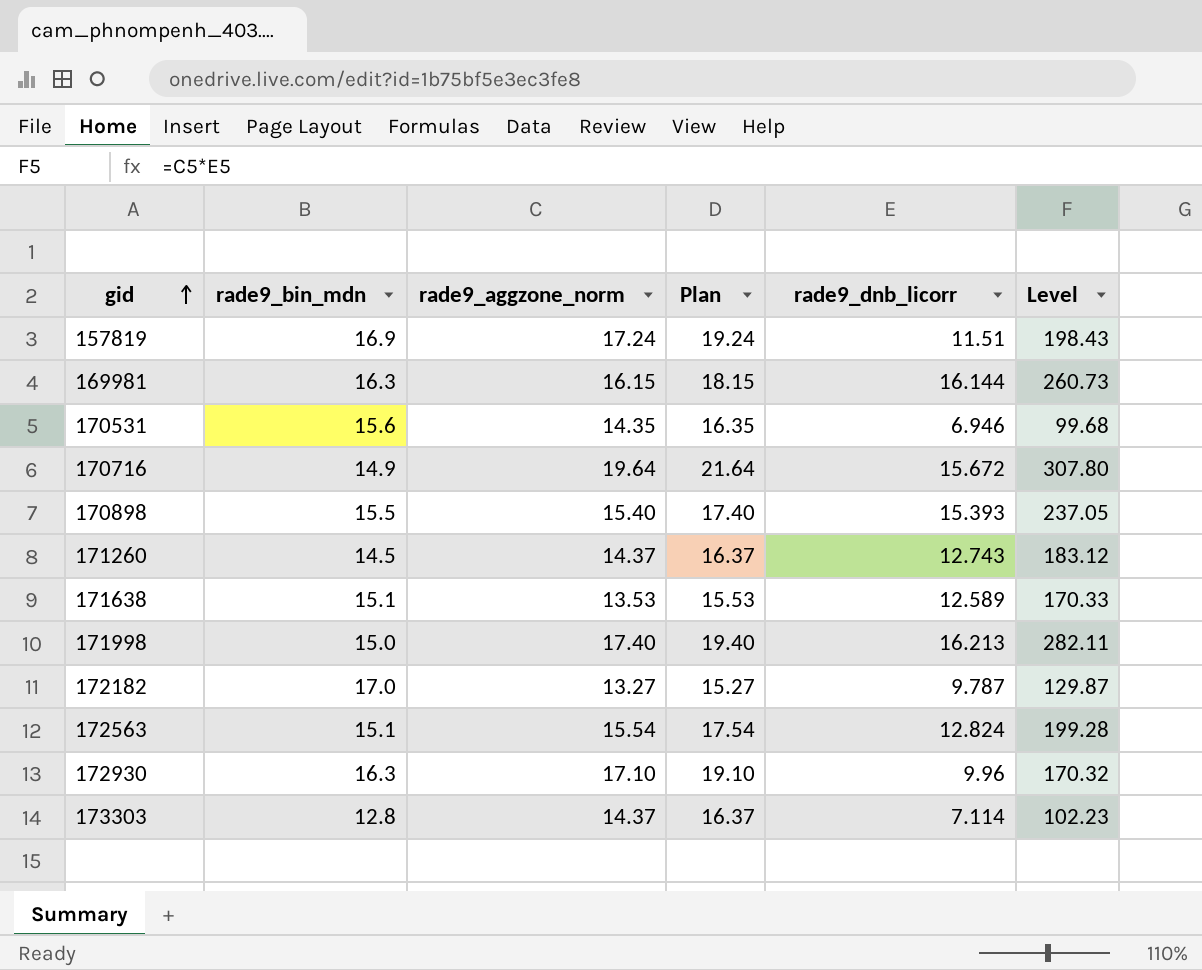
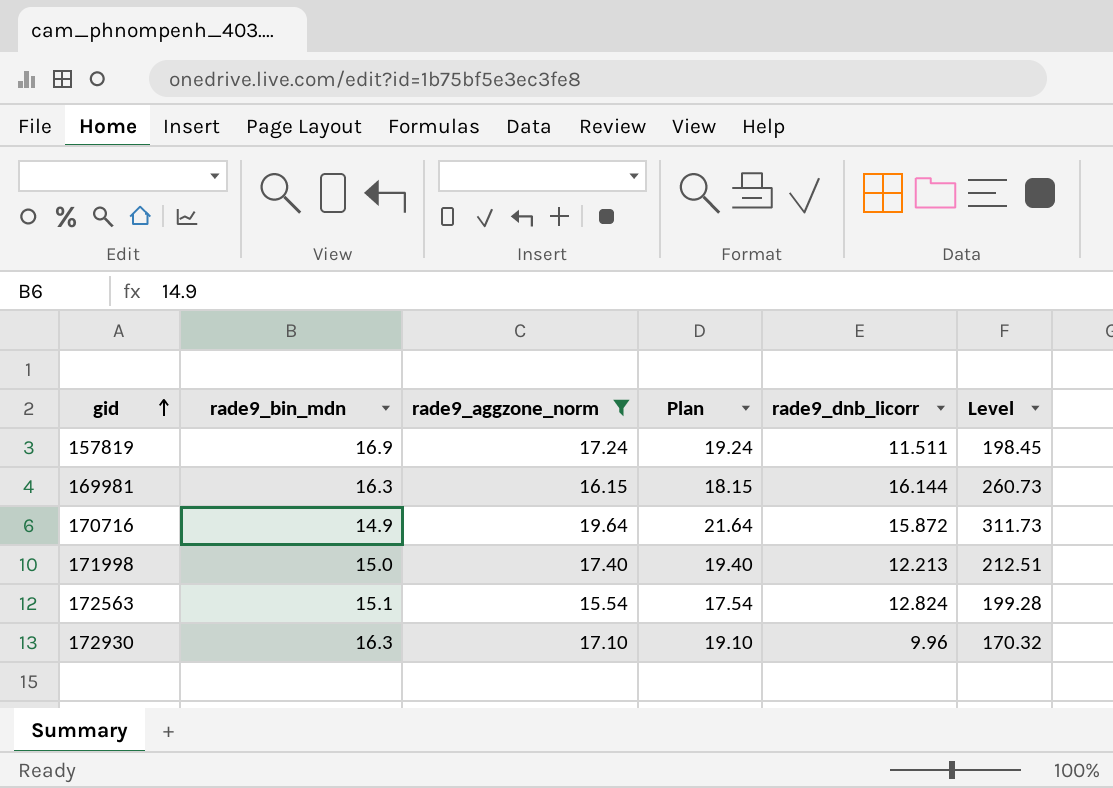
filter: none -> rade9_aggzone_norm >= 15.54
157819 | rade9_dnb_licorr: 11.51 -> 11.511
157819 | Level: 198.43 -> 198.45
170716 | rade9_dnb_licorr: 15.672 -> 15.872
170716 | Level: 307.80 -> 311.73
171998 | rade9_dnb_licorr: 16.213 -> 12.213
171998 | Level: 282.11 -> 212.51

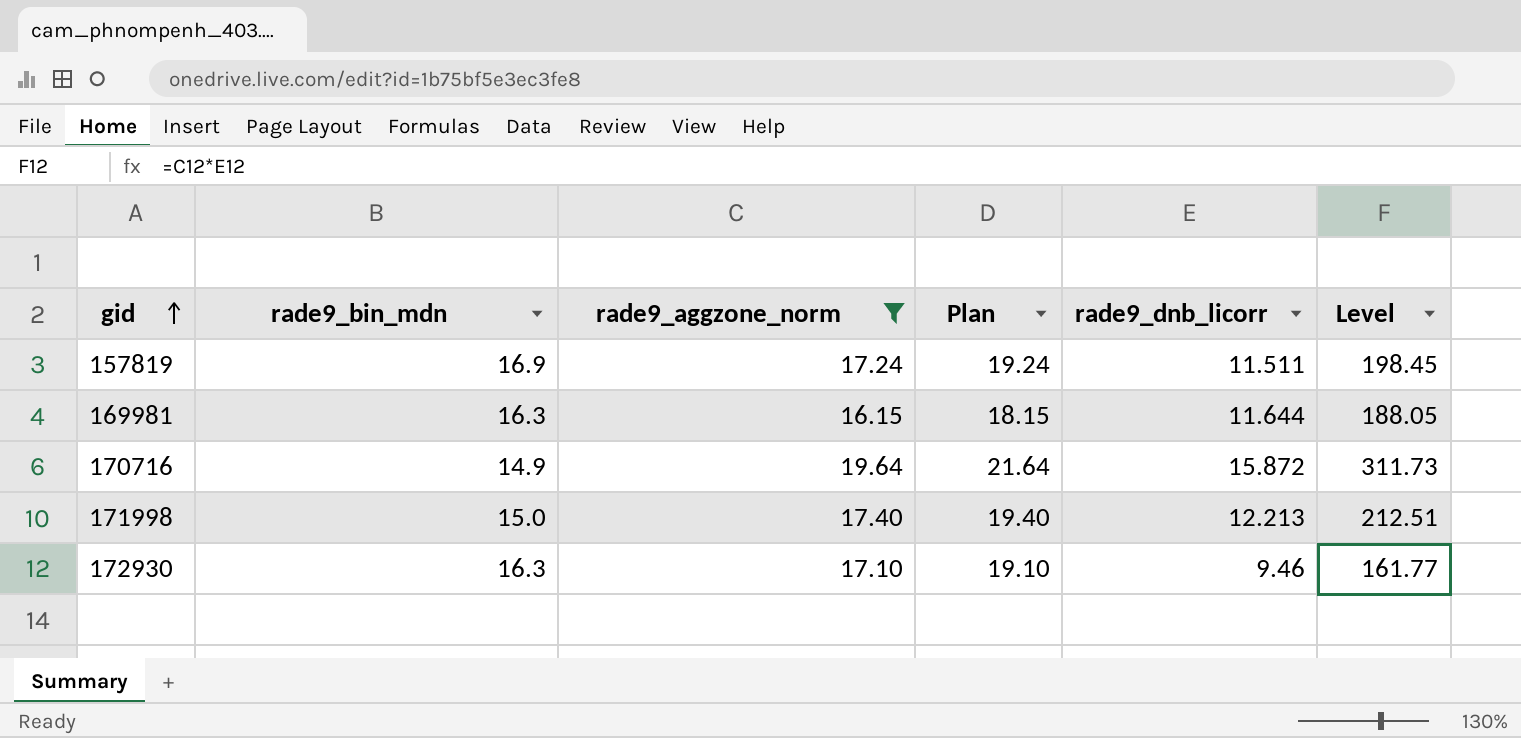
row 172563: 15.1 | 15.54 | 17.54 | 12.824 | 199.28 -> none
169981 | rade9_dnb_licorr: 16.144 -> 11.644
169981 | Level: 260.73 -> 188.05
172930 | rade9_dnb_licorr: 9.96 -> 9.46
172930 | Level: 170.32 -> 161.77

